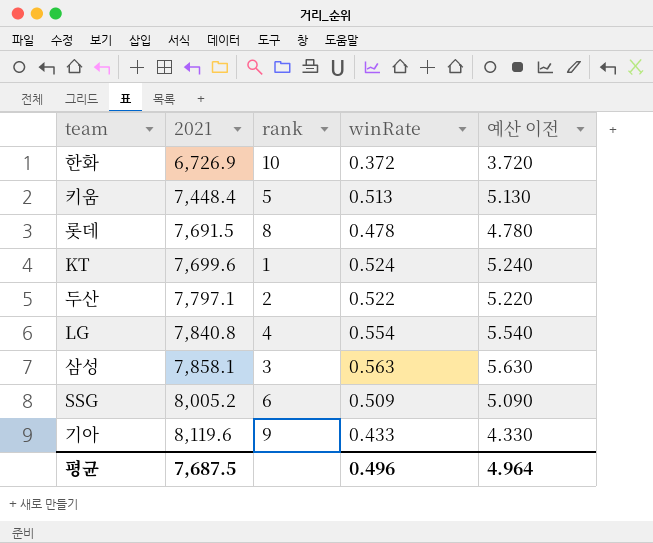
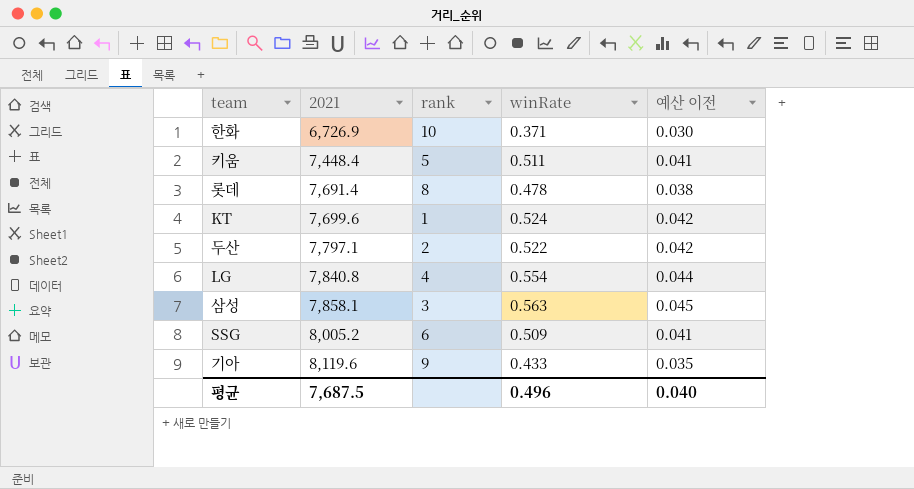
column 예산 이전 | formula: [winRate] * 10 -> [winRate] * 0.08
한화 | winRate: 0.372 -> 0.371
키움 | winRate: 0.513 -> 0.511
롯데 | 2021: 7,691.5 -> 7,691.4
평균 | 예산 이전: 4.964 -> 0.040

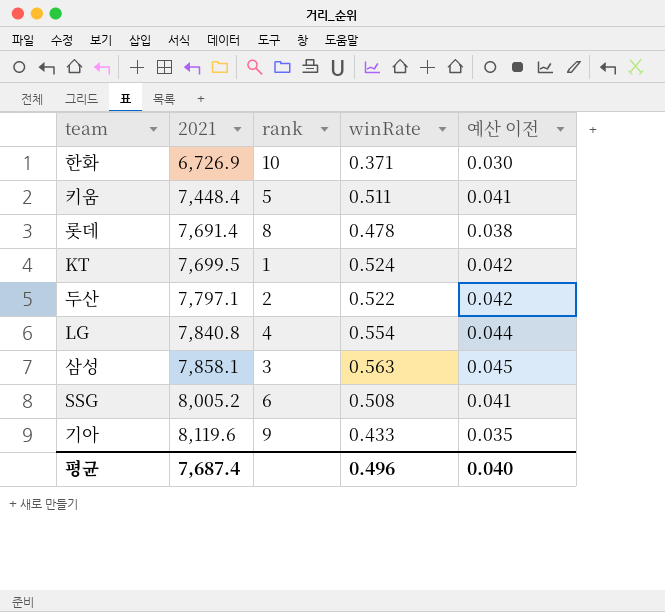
KT | 2021: 7,699.6 -> 7,699.5
SSG | winRate: 0.509 -> 0.508
평균 | 2021: 7,687.5 -> 7,687.4

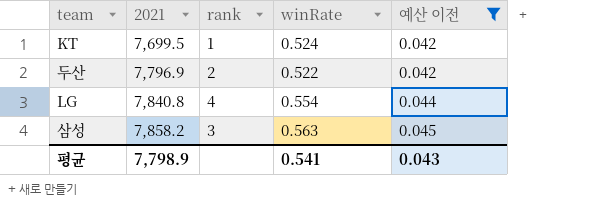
filter: none -> 예산 이전 >= 0.042
두산 | 2021: 7,797.1 -> 7,796.9
삼성 | 2021: 7,858.1 -> 7,858.2
평균 | 2021: 7,687.4 -> 7,798.9
평균 | winRate: 0.496 -> 0.541
평균 | 예산 이전: 0.040 -> 0.043

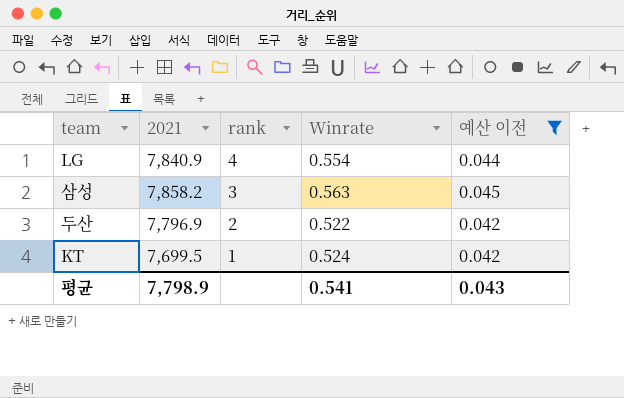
row order: 2021 ascending -> rank descending
column name: winRate -> Winrate
LG | 2021: 7,840.8 -> 7,840.9

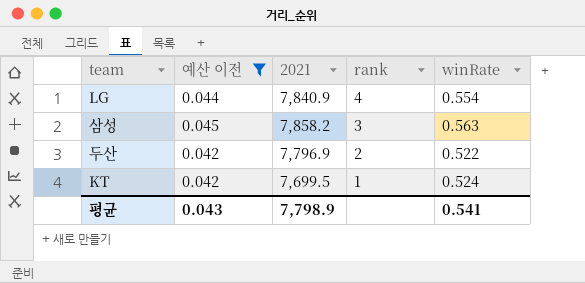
column 예산 이전 | position: 5 -> 2
column name: Winrate -> winRate

